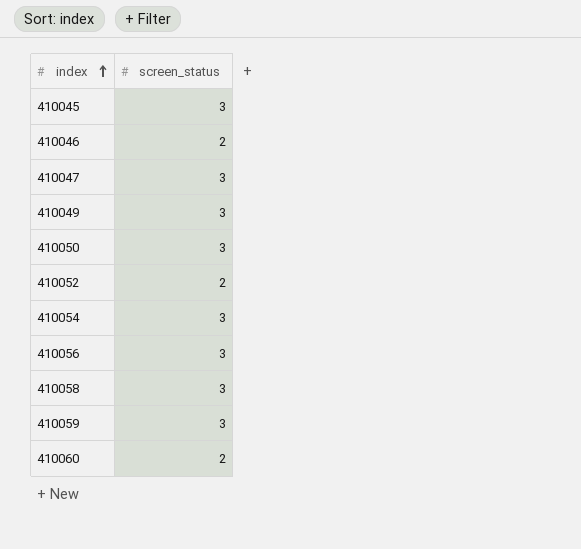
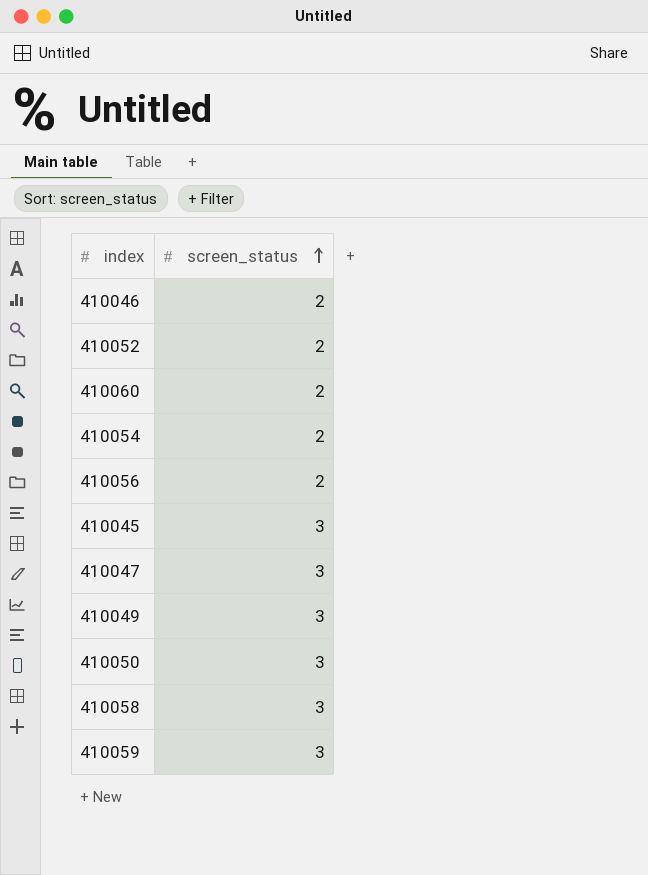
row order: index ascending -> screen_status ascending
410054 | screen_status: 3 -> 2
410056 | screen_status: 3 -> 2

